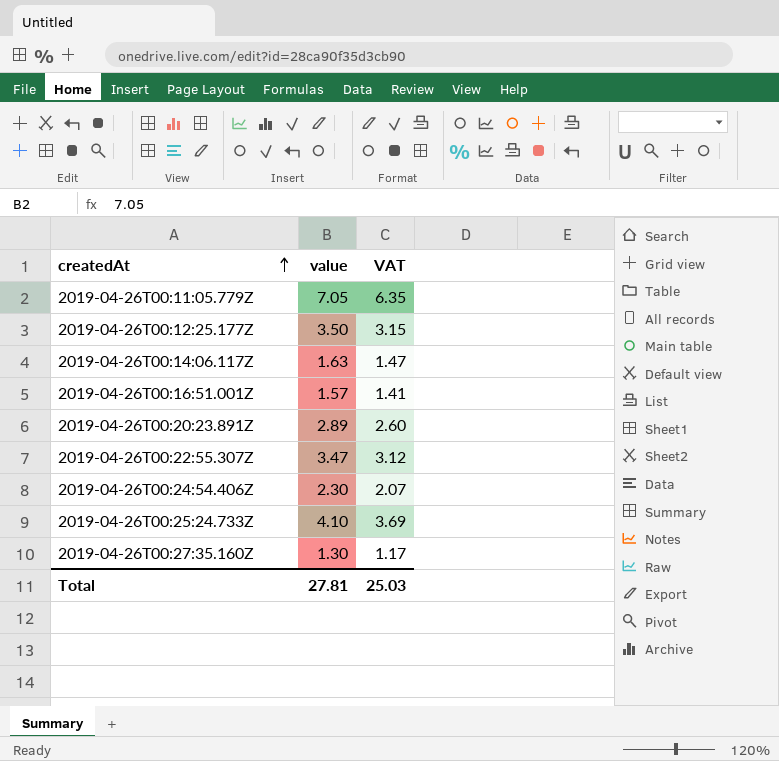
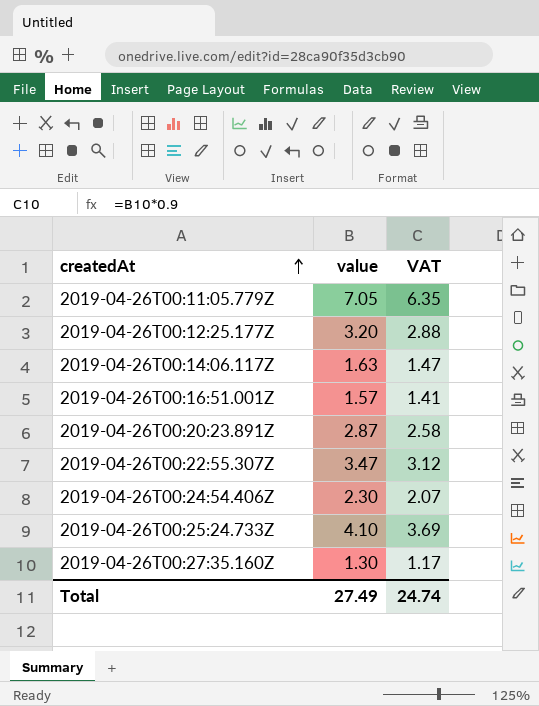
2019-04-26T00:12:25.177Z | value: 3.50 -> 3.20
2019-04-26T00:12:25.177Z | VAT: 3.15 -> 2.88
2019-04-26T00:20:23.891Z | value: 2.89 -> 2.87
2019-04-26T00:20:23.891Z | VAT: 2.60 -> 2.58
Total | value: 27.81 -> 27.49
Total | VAT: 25.03 -> 24.74

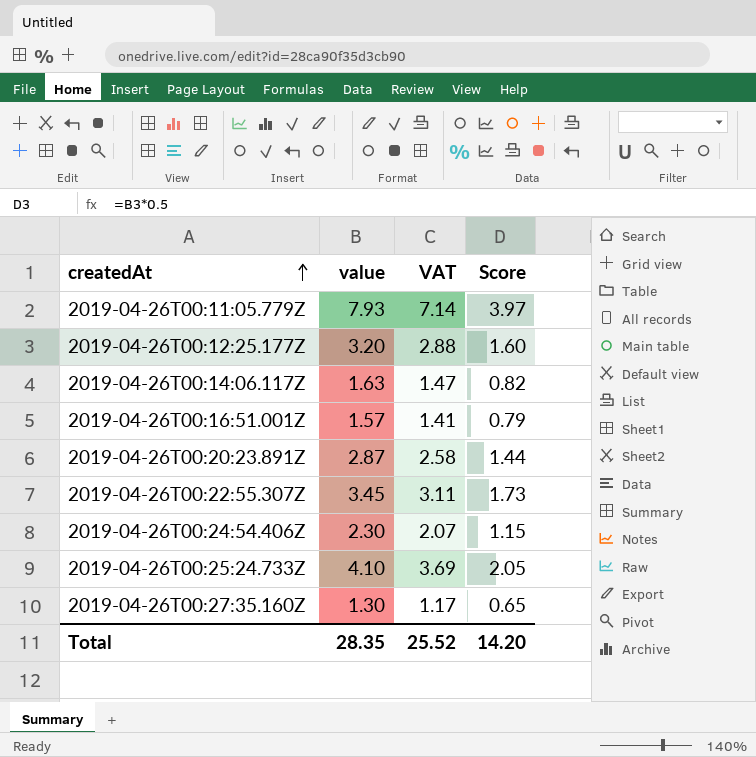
column Score | formula: none -> [value] * 0.5
2019-04-26T00:11:05.779Z | value: 7.05 -> 7.93
2019-04-26T00:11:05.779Z | VAT: 6.35 -> 7.14
2019-04-26T00:22:55.307Z | value: 3.47 -> 3.45
2019-04-26T00:22:55.307Z | VAT: 3.12 -> 3.11
Total | value: 27.49 -> 28.35
Total | VAT: 24.74 -> 25.52

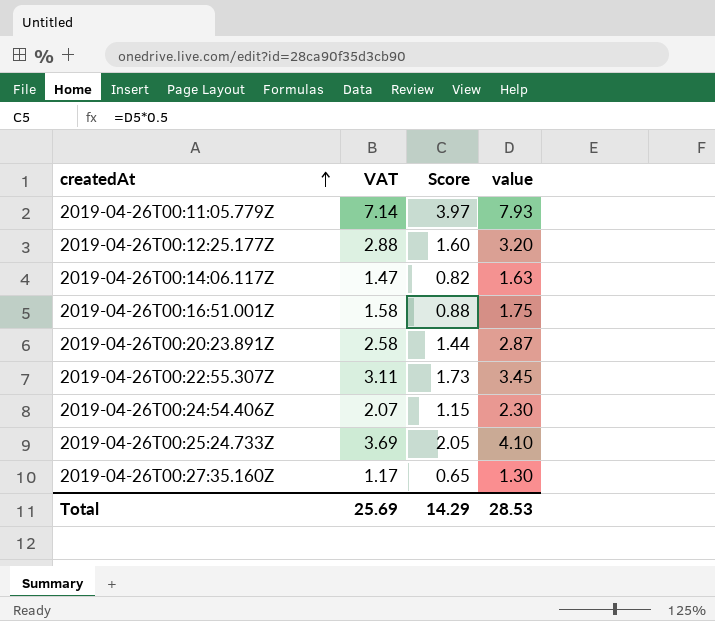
column value | position: 2 -> 4
2019-04-26T00:16:51.001Z | VAT: 1.41 -> 1.58
2019-04-26T00:16:51.001Z | Score: 0.79 -> 0.88
2019-04-26T00:16:51.001Z | value: 1.57 -> 1.75
Total | VAT: 25.52 -> 25.69
Total | Score: 14.20 -> 14.29
Total | value: 28.35 -> 28.53

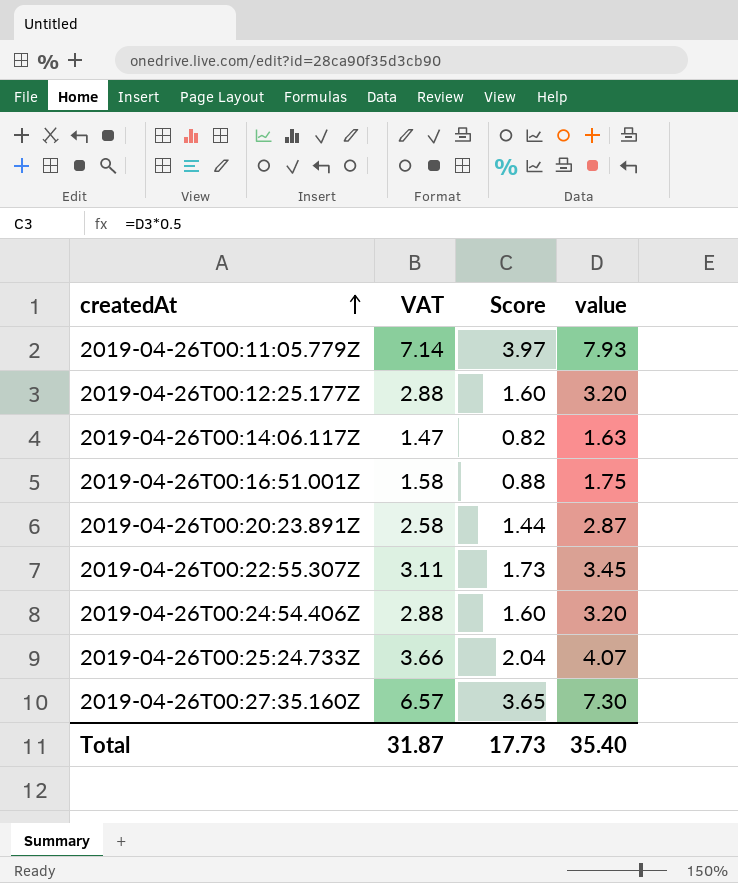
2019-04-26T00:24:54.406Z | VAT: 2.07 -> 2.88
2019-04-26T00:24:54.406Z | Score: 1.15 -> 1.60
2019-04-26T00:24:54.406Z | value: 2.30 -> 3.20
2019-04-26T00:25:24.733Z | VAT: 3.69 -> 3.66
2019-04-26T00:25:24.733Z | Score: 2.05 -> 2.04
2019-04-26T00:25:24.733Z | value: 4.10 -> 4.07
2019-04-26T00:27:35.160Z | VAT: 1.17 -> 6.57
2019-04-26T00:27:35.160Z | Score: 0.65 -> 3.65
2019-04-26T00:27:35.160Z | value: 1.30 -> 7.30
Total | VAT: 25.69 -> 31.87
Total | Score: 14.29 -> 17.73
Total | value: 28.53 -> 35.40

